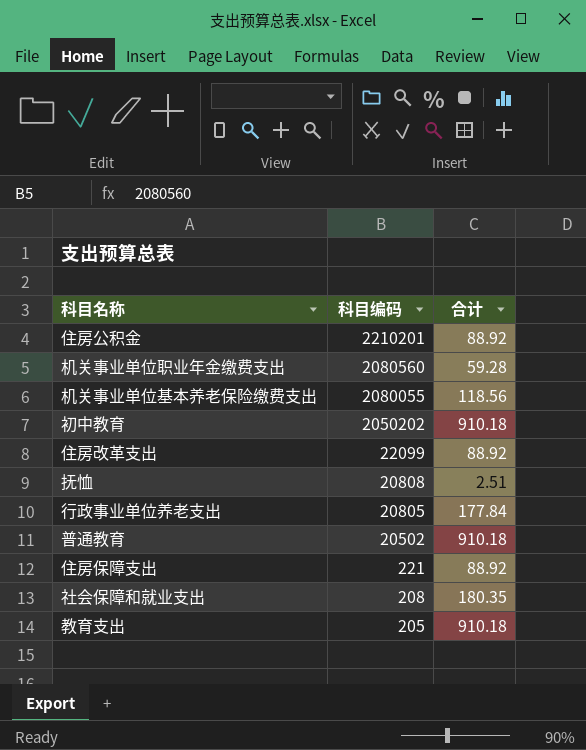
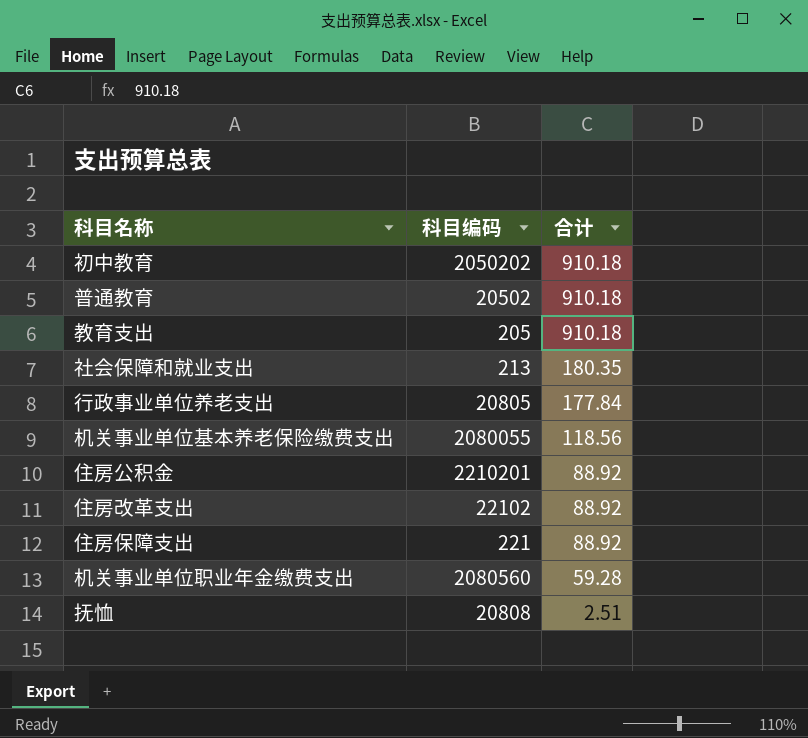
row order: 科目编码 descending -> 合计 descending
社会保障和就业支出 | 科目编码: 208 -> 213
住房改革支出 | 科目编码: 22099 -> 22102

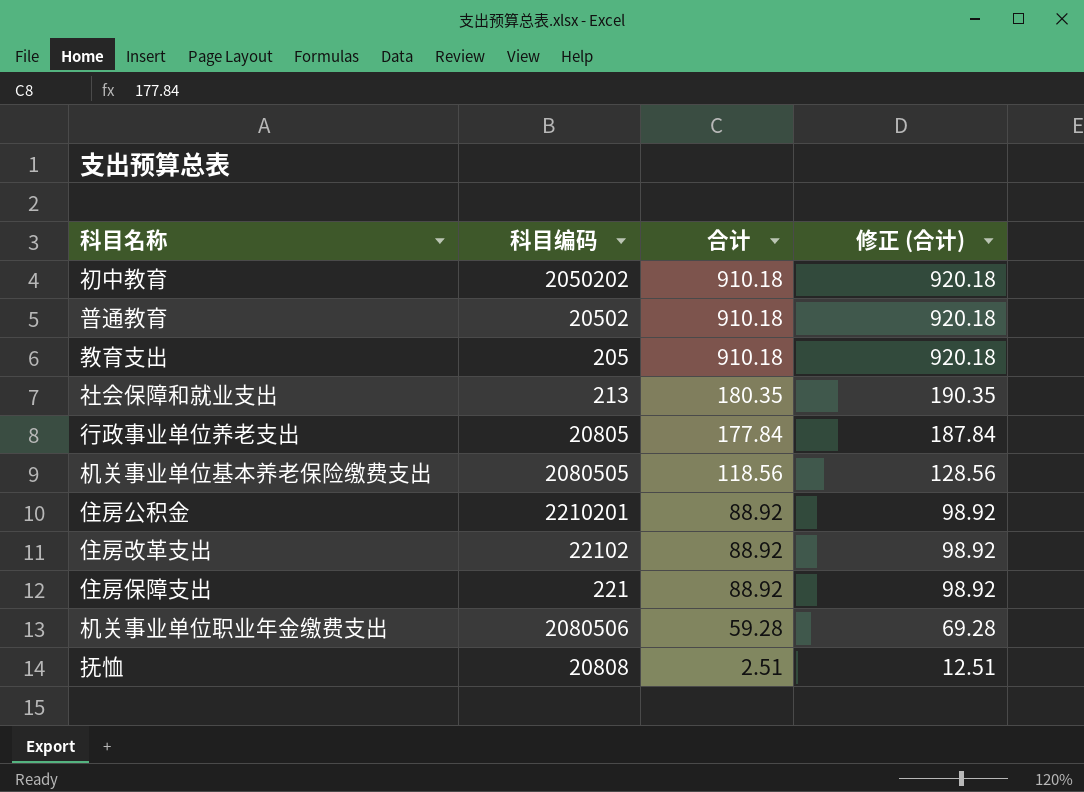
column 修正 (合计) | formula: none -> [合计] + 10
机关事业单位基本养老保险缴费支出 | 科目编码: 2080055 -> 2080505
机关事业单位职业年金缴费支出 | 科目编码: 2080560 -> 2080506

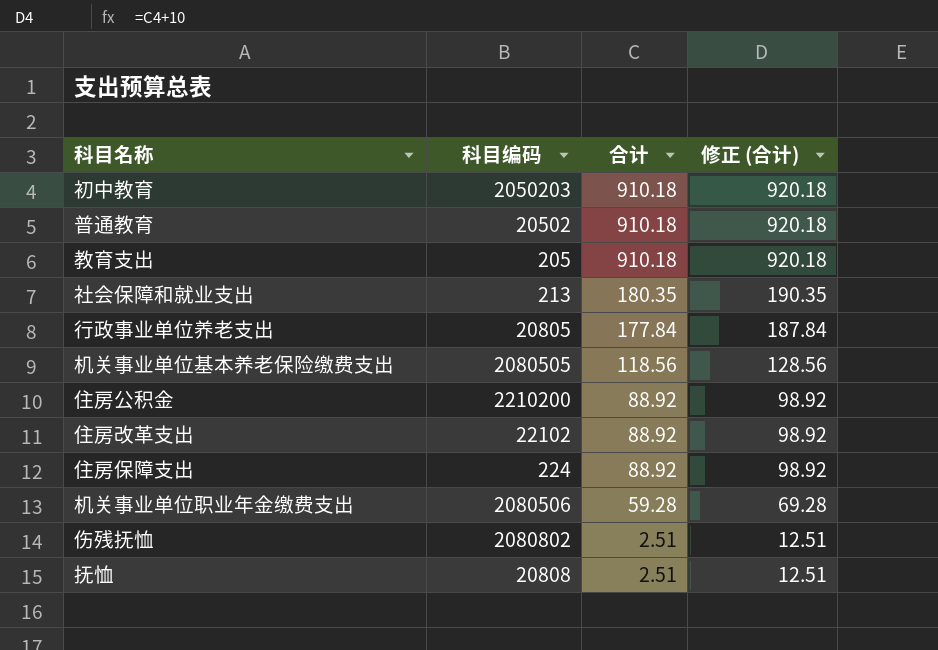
初中教育 | 科目编码: 2050202 -> 2050203
住房公积金 | 科目编码: 2210201 -> 2210200
住房保障支出 | 科目编码: 221 -> 224
row 伤残抚恤: none -> 2080802 | 2.51 | 12.51

